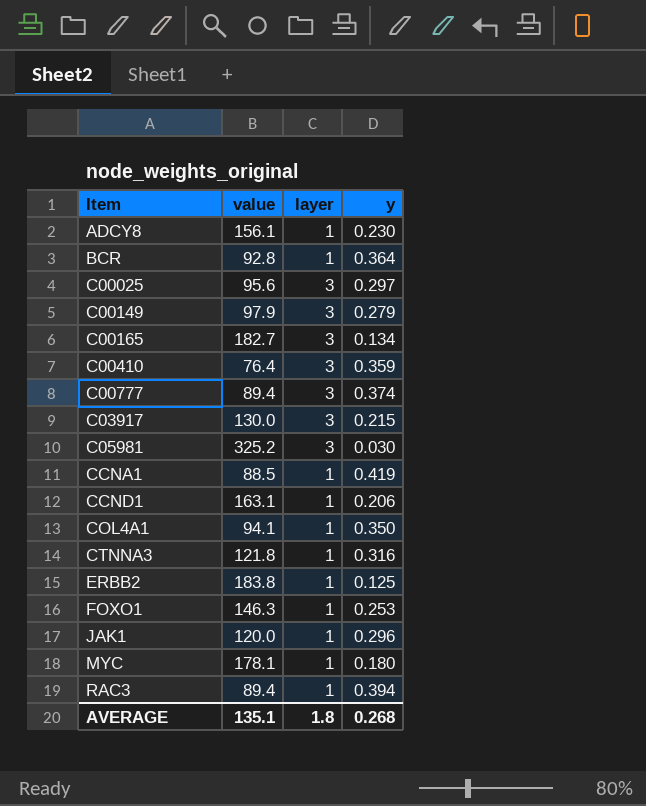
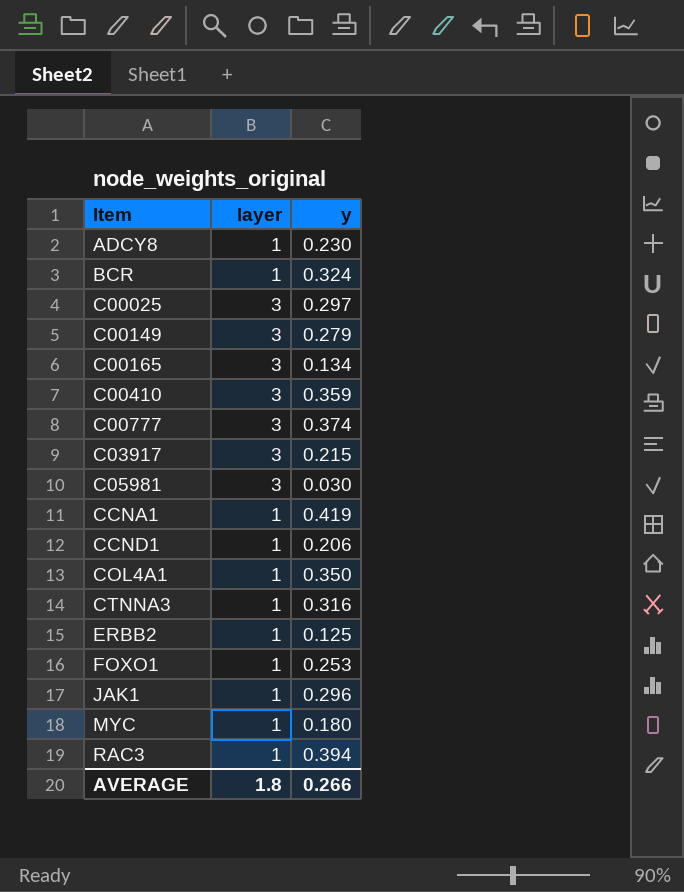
column value | position: 2 -> none
BCR | y: 0.364 -> 0.324
AVERAGE | y: 0.268 -> 0.266

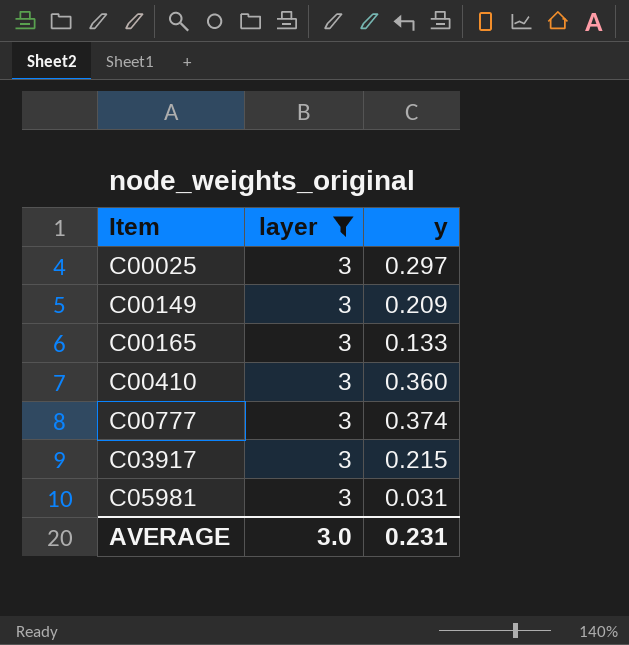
filter: none -> layer = 3
C00149 | y: 0.279 -> 0.209
C00165 | y: 0.134 -> 0.133
C00410 | y: 0.359 -> 0.360
C05981 | y: 0.030 -> 0.031
AVERAGE | layer: 1.8 -> 3.0
AVERAGE | y: 0.266 -> 0.231

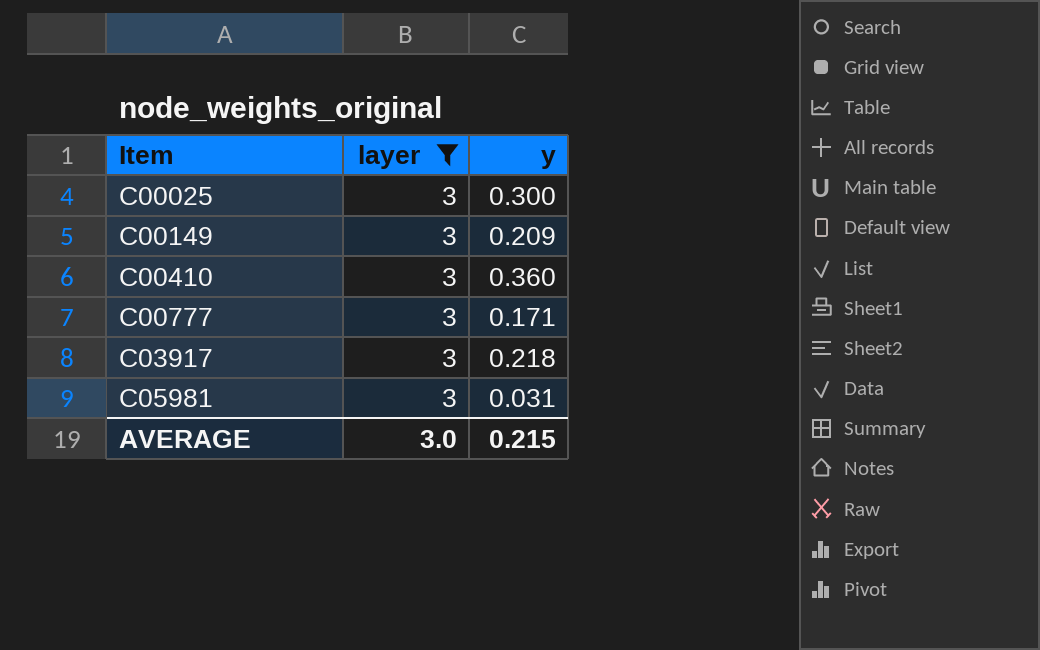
row C00165: 3 | 0.133 -> none
C00025 | y: 0.297 -> 0.300
C00777 | y: 0.374 -> 0.171
C03917 | y: 0.215 -> 0.218
AVERAGE | y: 0.231 -> 0.215

